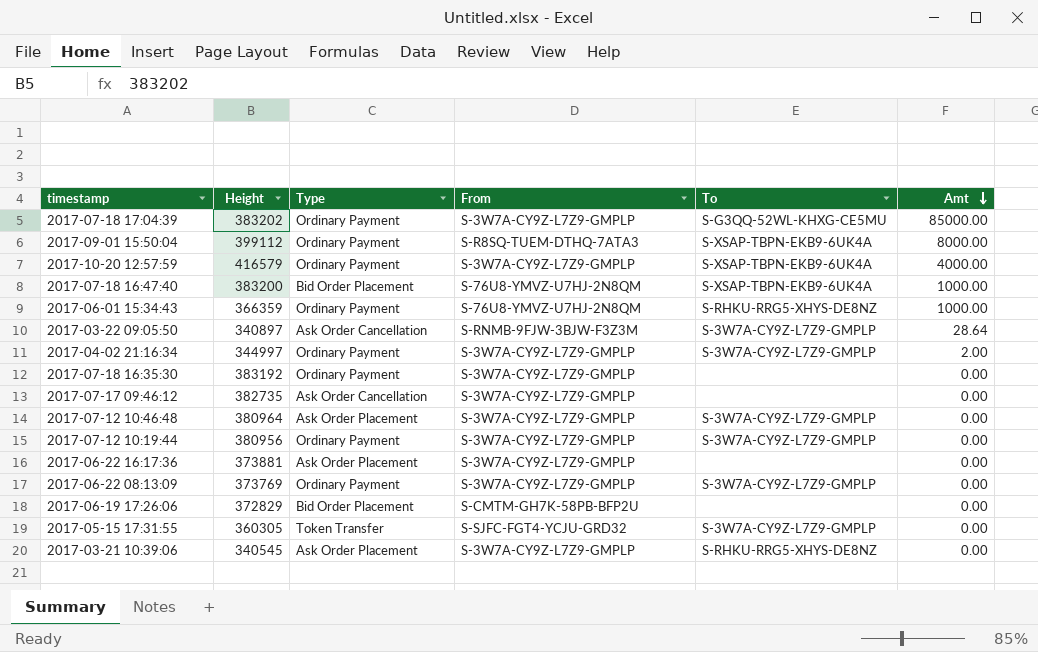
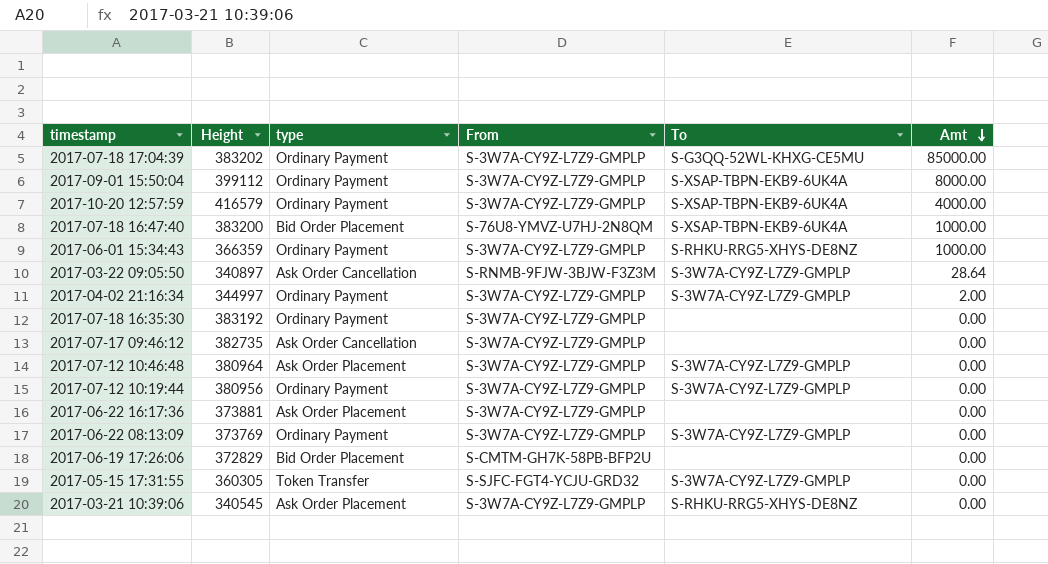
column name: Type -> type
2017-09-01 15:50:04 | From: S-R8SQ-TUEM-DTHQ-7ATA3 -> S-3W7A-CY9Z-L7Z9-GMPLP
2017-06-01 15:34:43 | From: S-76U8-YMVZ-U7HJ-2N8QM -> S-3W7A-CY9Z-L7Z9-GMPLP

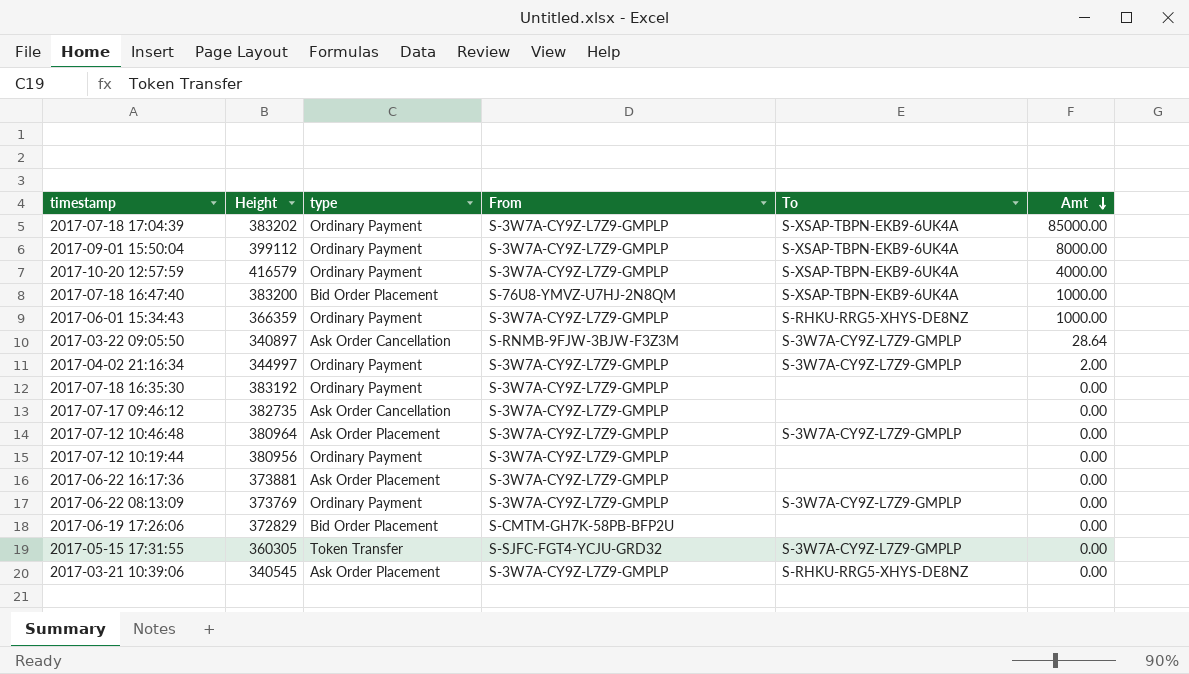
2017-07-18 17:04:39 | To: S-G3QQ-52WL-KHXG-CE5MU -> S-XSAP-TBPN-EKB9-6UK4A
2017-07-12 10:19:44 | To: S-3W7A-CY9Z-L7Z9-GMPLP -> none

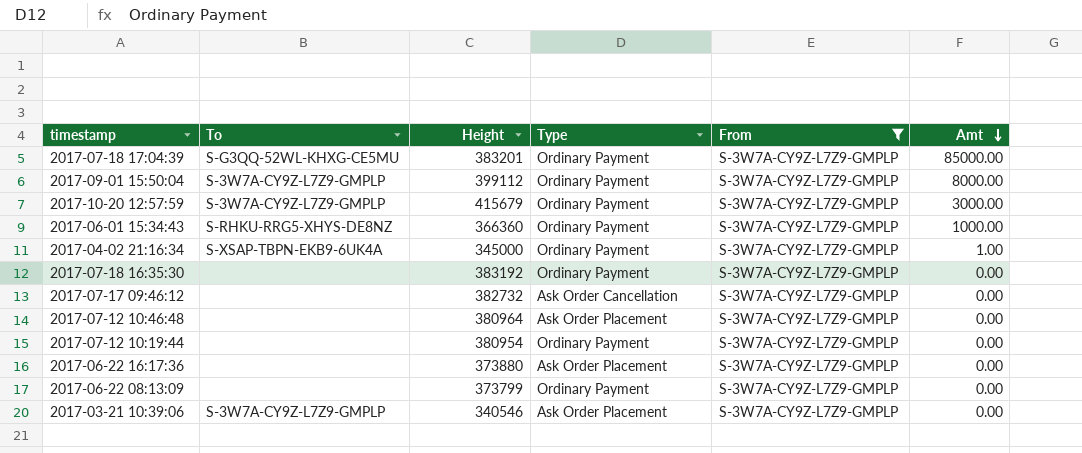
filter: none -> From = S-3W7A-CY9Z-L7Z9-GMPLP
column To | position: 5 -> 2
column name: type -> Type
2017-07-18 17:04:39 | To: S-XSAP-TBPN-EKB9-6UK4A -> S-G3QQ-52WL-KHXG-CE5MU
2017-07-18 17:04:39 | Height: 383202 -> 383201
2017-09-01 15:50:04 | To: S-XSAP-TBPN-EKB9-6UK4A -> S-3W7A-CY9Z-L7Z9-GMPLP
2017-10-20 12:57:59 | To: S-XSAP-TBPN-EKB9-6UK4A -> S-3W7A-CY9Z-L7Z9-GMPLP
2017-10-20 12:57:59 | Height: 416579 -> 415679
2017-10-20 12:57:59 | Amt: 4000.00 -> 3000.00
2017-06-01 15:34:43 | Height: 366359 -> 366360
2017-04-02 21:16:34 | To: S-3W7A-CY9Z-L7Z9-GMPLP -> S-XSAP-TBPN-EKB9-6UK4A
2017-04-02 21:16:34 | Height: 344997 -> 345000
2017-04-02 21:16:34 | Amt: 2.00 -> 1.00
2017-07-17 09:46:12 | Height: 382735 -> 382732
2017-07-12 10:46:48 | To: S-3W7A-CY9Z-L7Z9-GMPLP -> none
2017-07-12 10:19:44 | Height: 380956 -> 380954
2017-06-22 16:17:36 | Height: 373881 -> 373880
2017-06-22 08:13:09 | To: S-3W7A-CY9Z-L7Z9-GMPLP -> none
2017-06-22 08:13:09 | Height: 373769 -> 373799
2017-03-21 10:39:06 | To: S-RHKU-RRG5-XHYS-DE8NZ -> S-3W7A-CY9Z-L7Z9-GMPLP
2017-03-21 10:39:06 | Height: 340545 -> 340546

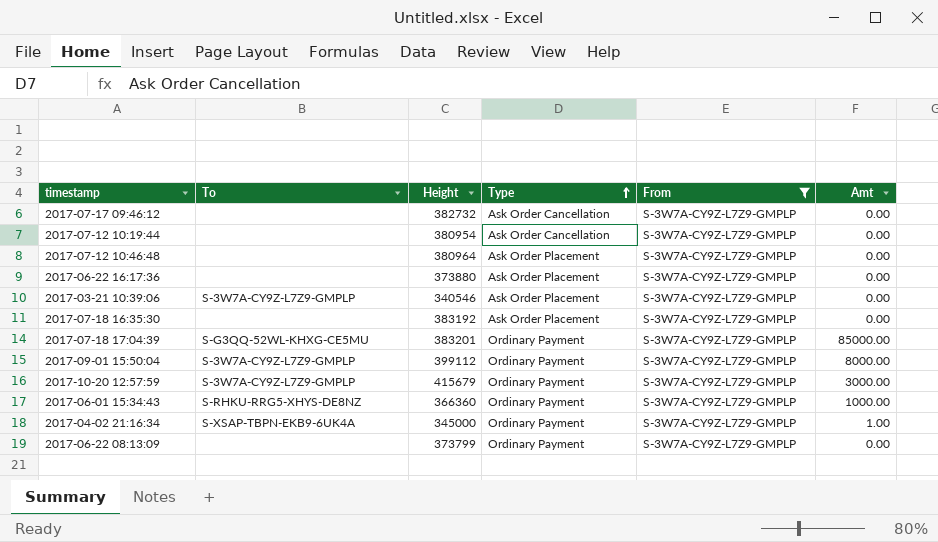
row order: Amt descending -> Type ascending
2017-07-12 10:19:44 | Type: Ordinary Payment -> Ask Order Cancellation
2017-07-18 16:35:30 | Type: Ordinary Payment -> Ask Order Placement

